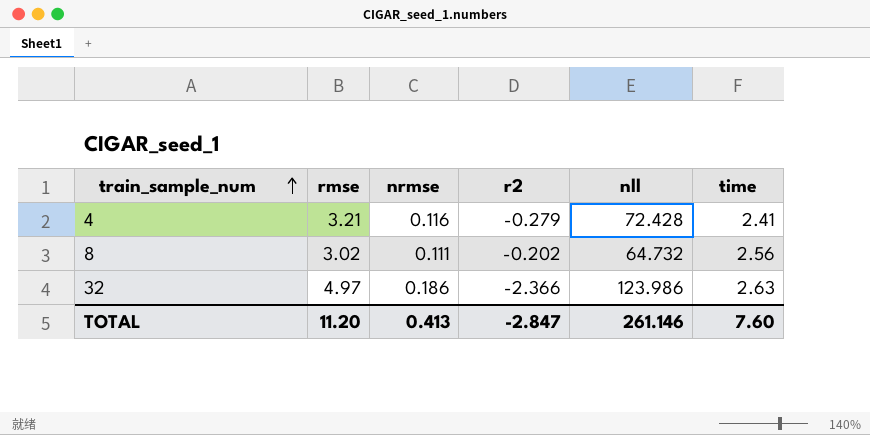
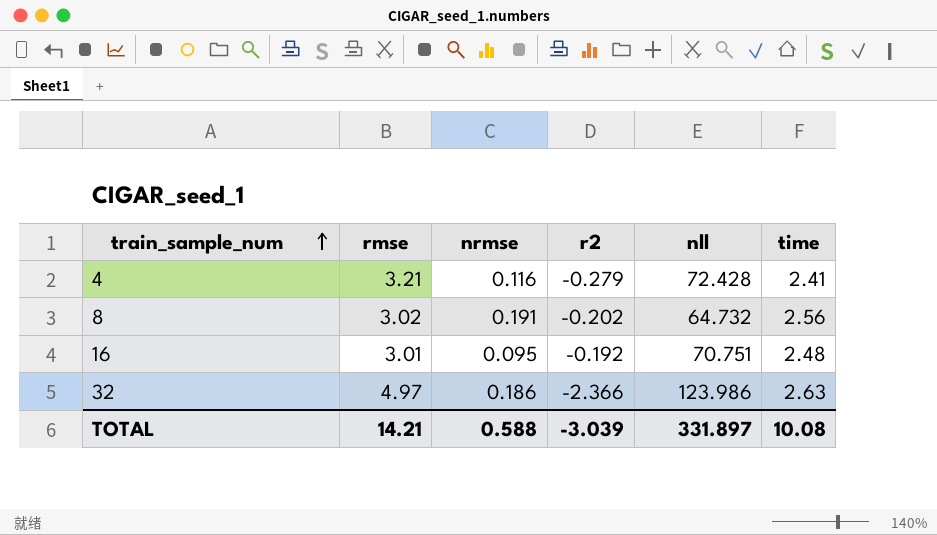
8 | nrmse: 0.111 -> 0.191
row 16: none -> 3.01 | 0.095 | -0.192 | 70.751 | 2.48
TOTAL | rmse: 11.20 -> 14.21
TOTAL | nrmse: 0.413 -> 0.588
TOTAL | r2: -2.847 -> -3.039
TOTAL | nll: 261.146 -> 331.897
TOTAL | time: 7.60 -> 10.08

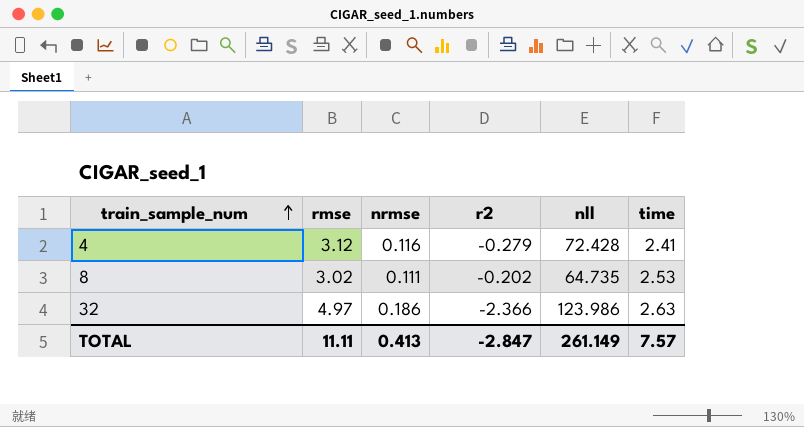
row 16: 3.01 | 0.095 | -0.192 | 70.751 | 2.48 -> none
4 | rmse: 3.21 -> 3.12
8 | nrmse: 0.191 -> 0.111
8 | nll: 64.732 -> 64.735
8 | time: 2.56 -> 2.53
TOTAL | rmse: 14.21 -> 11.11
TOTAL | nrmse: 0.588 -> 0.413
TOTAL | r2: -3.039 -> -2.847
TOTAL | nll: 331.897 -> 261.149
TOTAL | time: 10.08 -> 7.57

